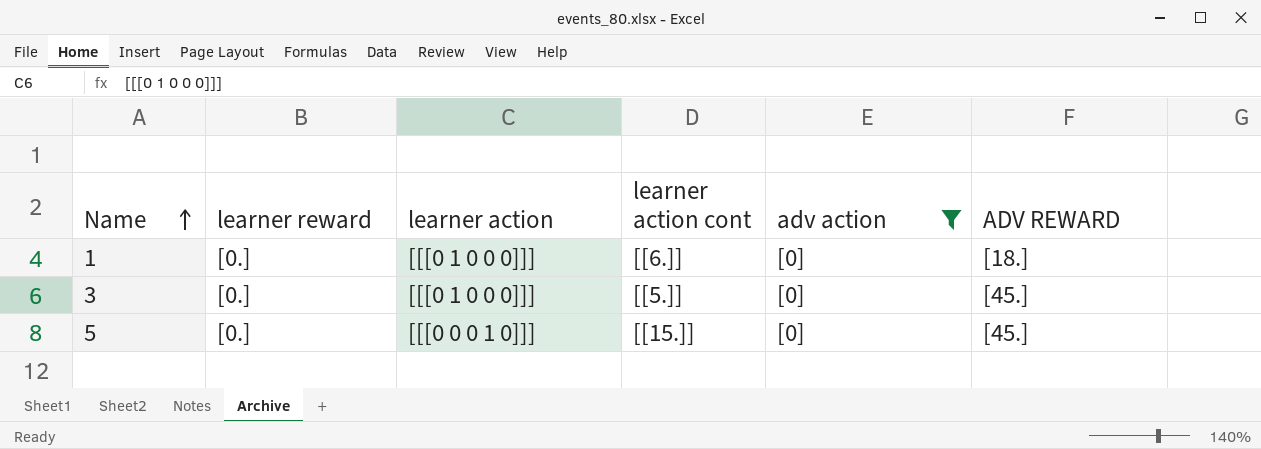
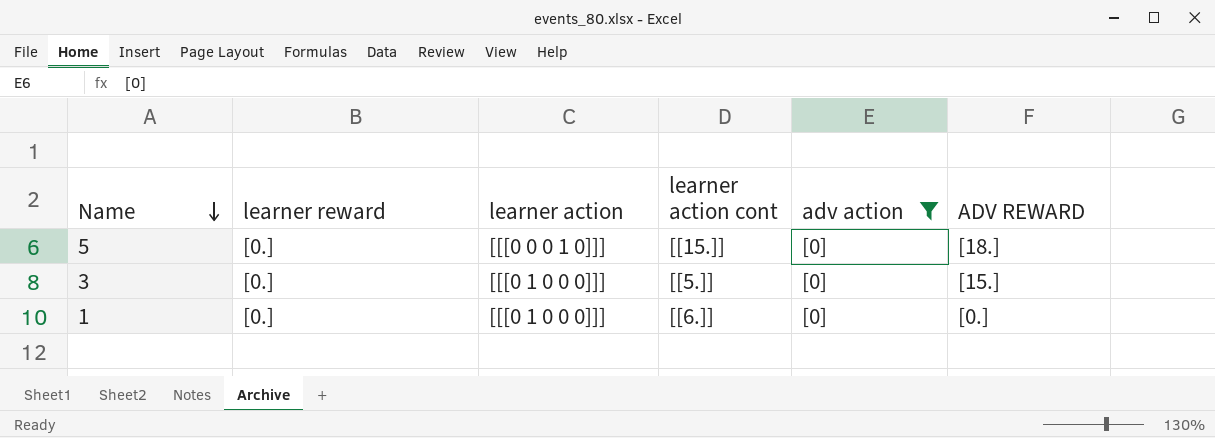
row order: Name ascending -> Name descending
5 | ADV REWARD: [45.] -> [18.]
3 | ADV REWARD: [45.] -> [15.]
1 | ADV REWARD: [18.] -> [0.]

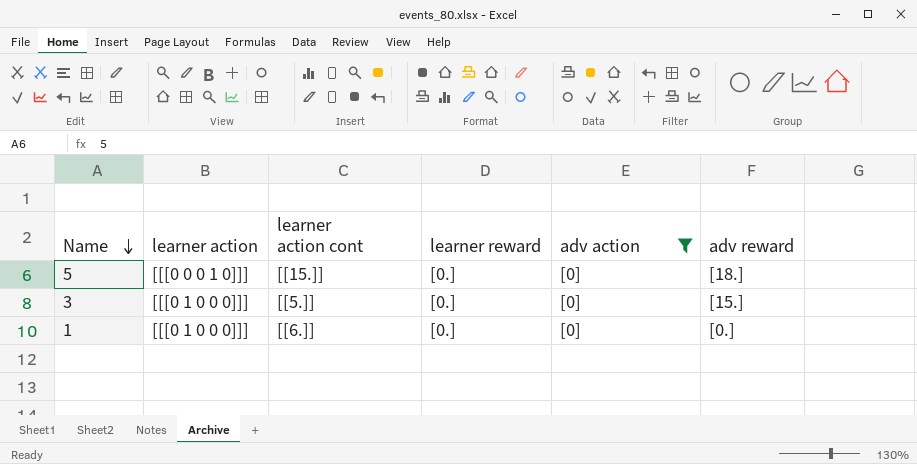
column learner reward | position: 2 -> 4
column name: ADV REWARD -> adv reward

